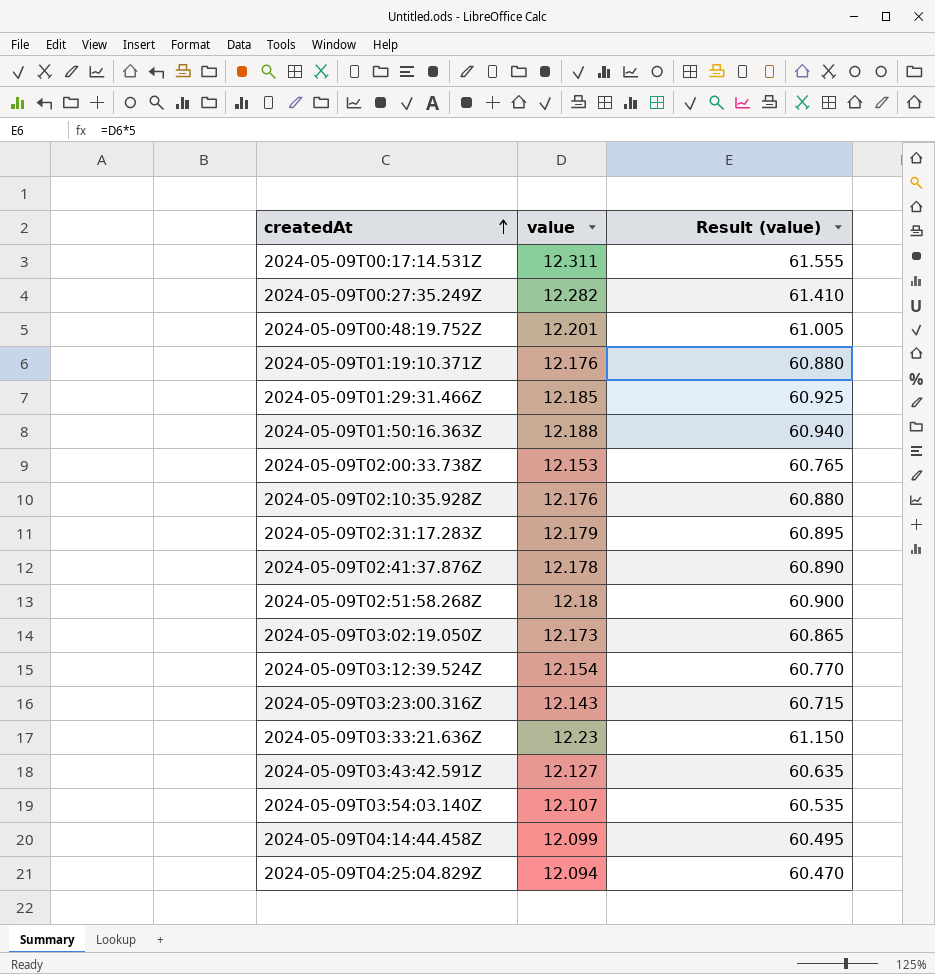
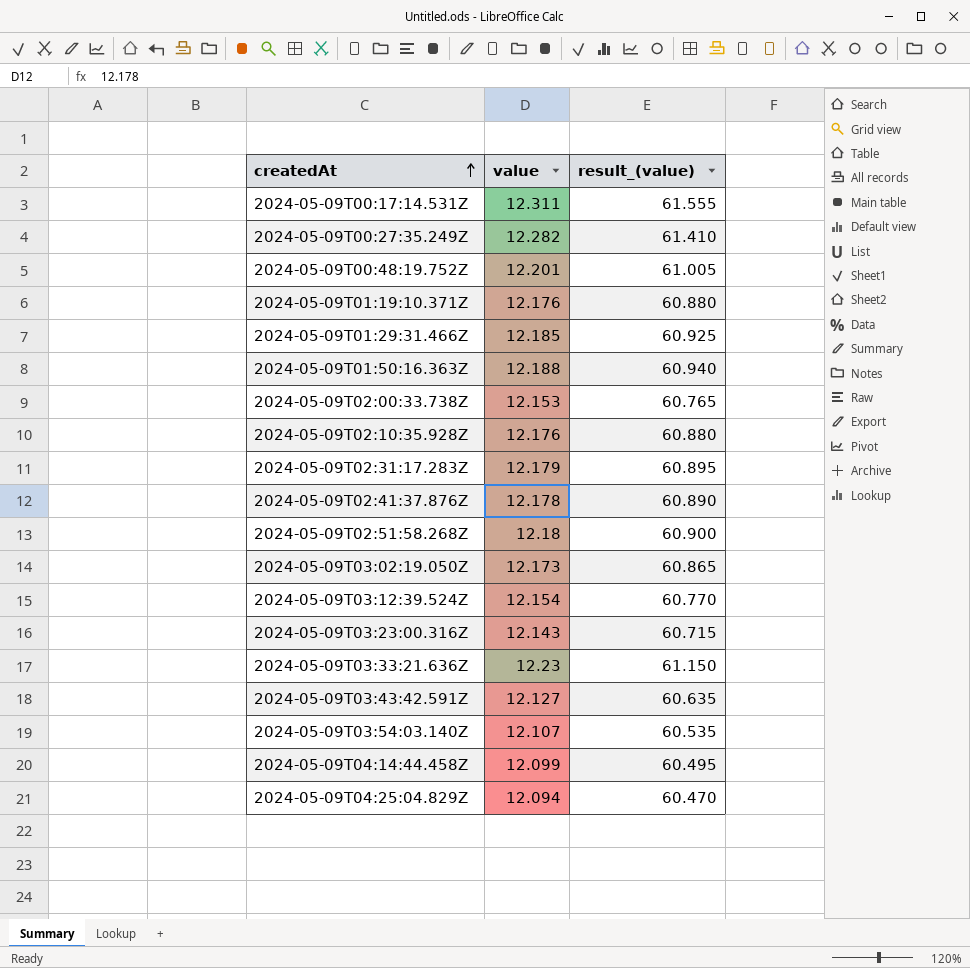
column name: Result (value) -> result_(value)

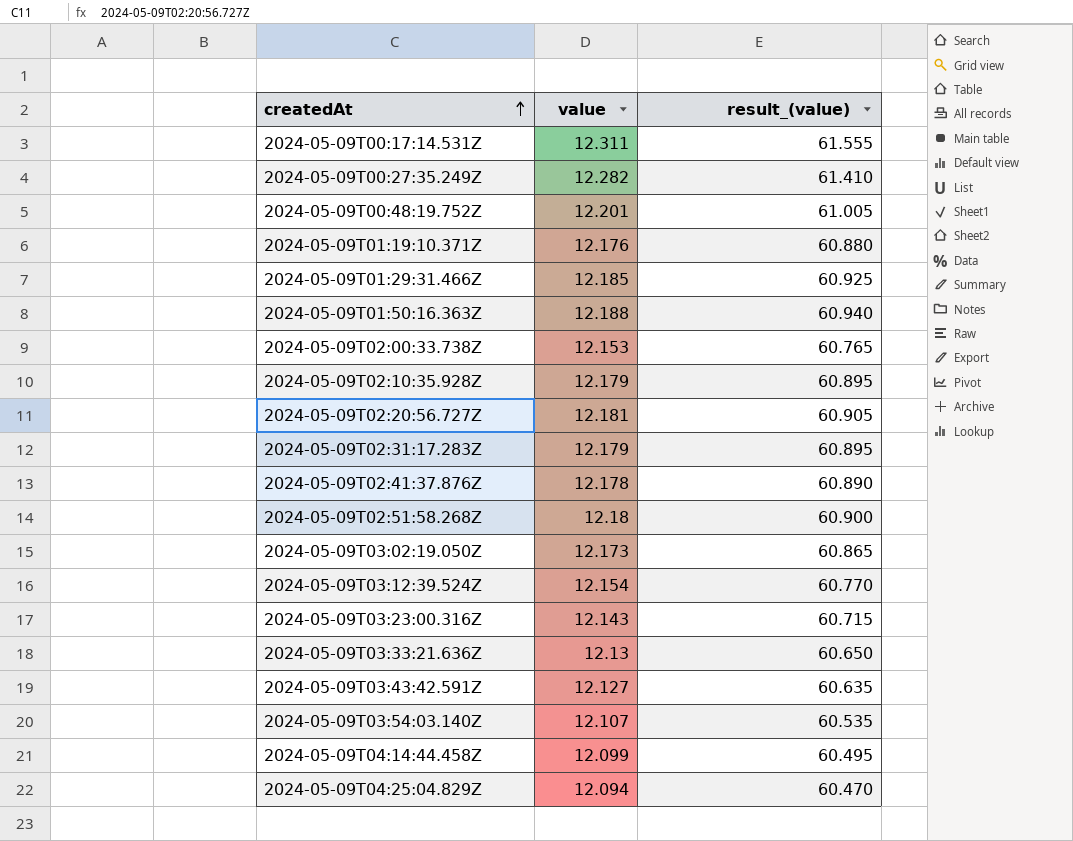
2024-05-09T02:10:35.928Z | value: 12.176 -> 12.179
2024-05-09T02:10:35.928Z | result_(value): 60.880 -> 60.895
row 2024-05-09T02:20:56.727Z: none -> 12.181 | 60.905
2024-05-09T03:33:21.636Z | value: 12.23 -> 12.13
2024-05-09T03:33:21.636Z | result_(value): 61.150 -> 60.650

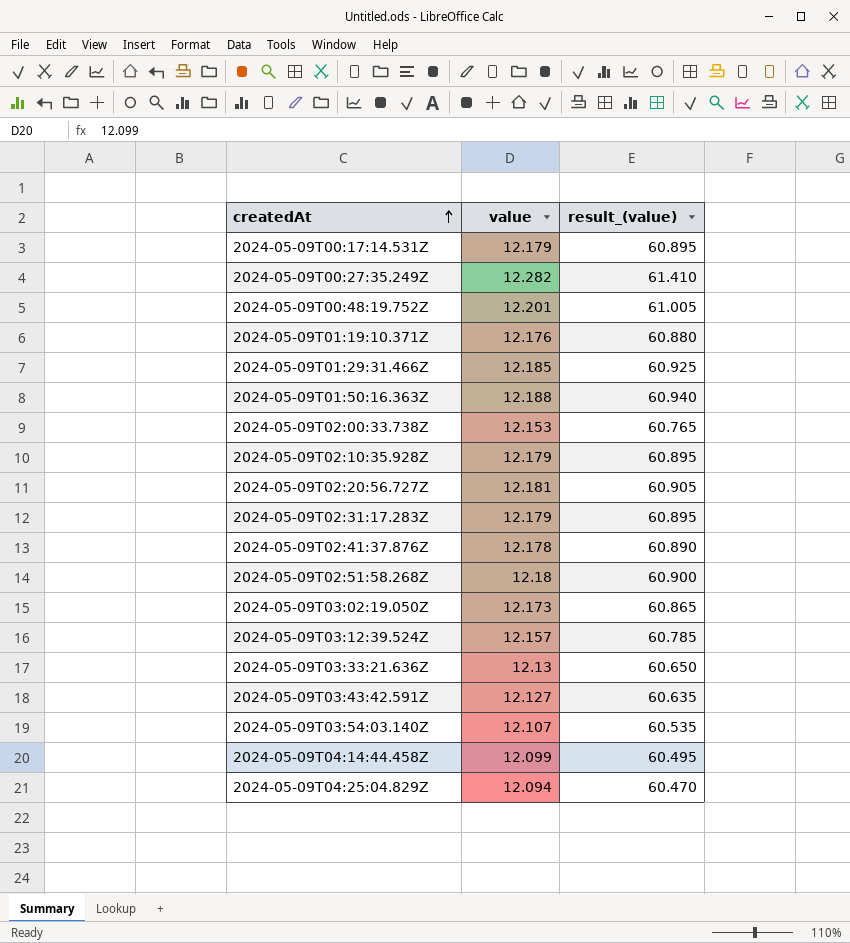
row 2024-05-09T03:23:00.316Z: 12.143 | 60.715 -> none
2024-05-09T00:17:14.531Z | value: 12.311 -> 12.179
2024-05-09T00:17:14.531Z | result_(value): 61.555 -> 60.895
2024-05-09T03:12:39.524Z | value: 12.154 -> 12.157
2024-05-09T03:12:39.524Z | result_(value): 60.770 -> 60.785

